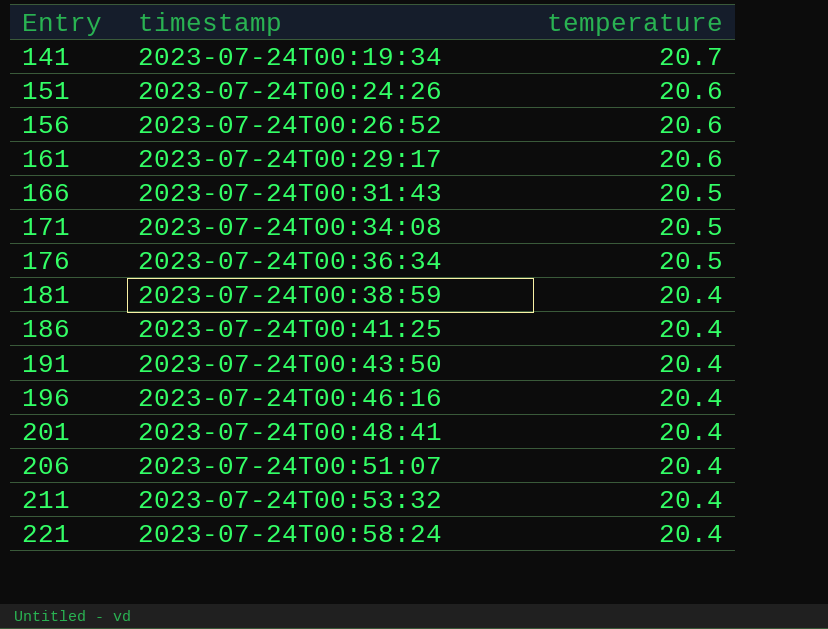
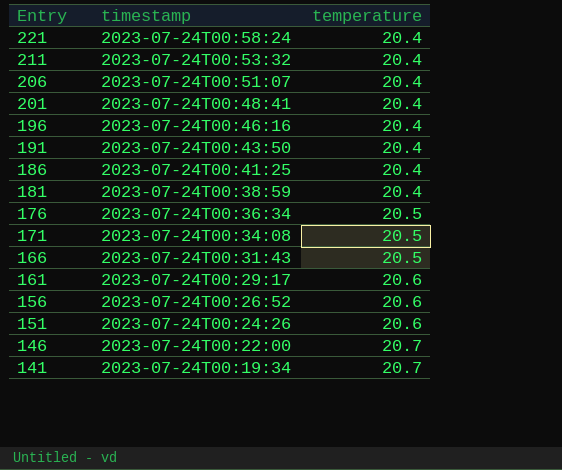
row order: Entry ascending -> Entry descending
row 146: none -> 2023-07-24T00:22:00 | 20.7

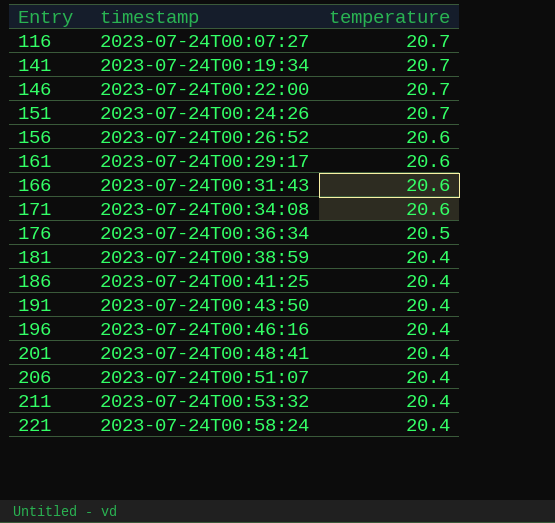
row order: Entry descending -> Entry ascending
row 116: none -> 2023-07-24T00:07:27 | 20.7
151 | temperature: 20.6 -> 20.7
166 | temperature: 20.5 -> 20.6
171 | temperature: 20.5 -> 20.6

